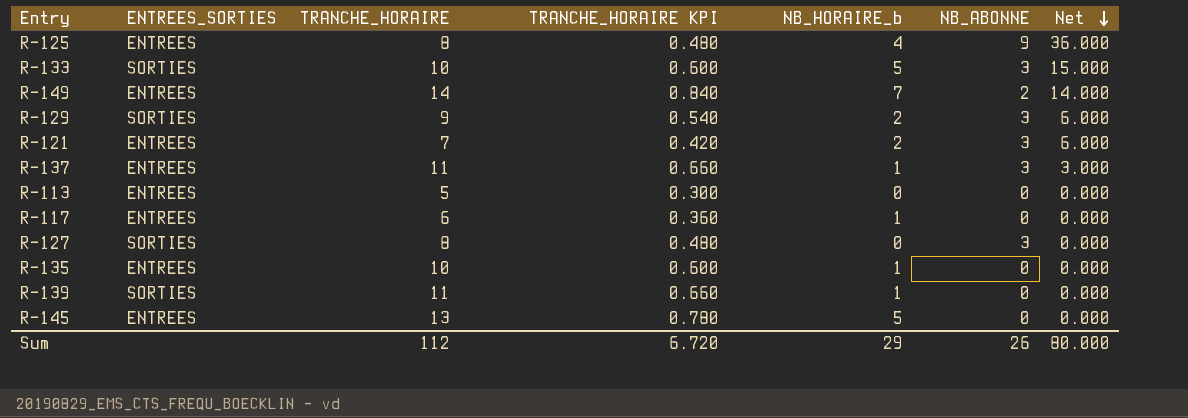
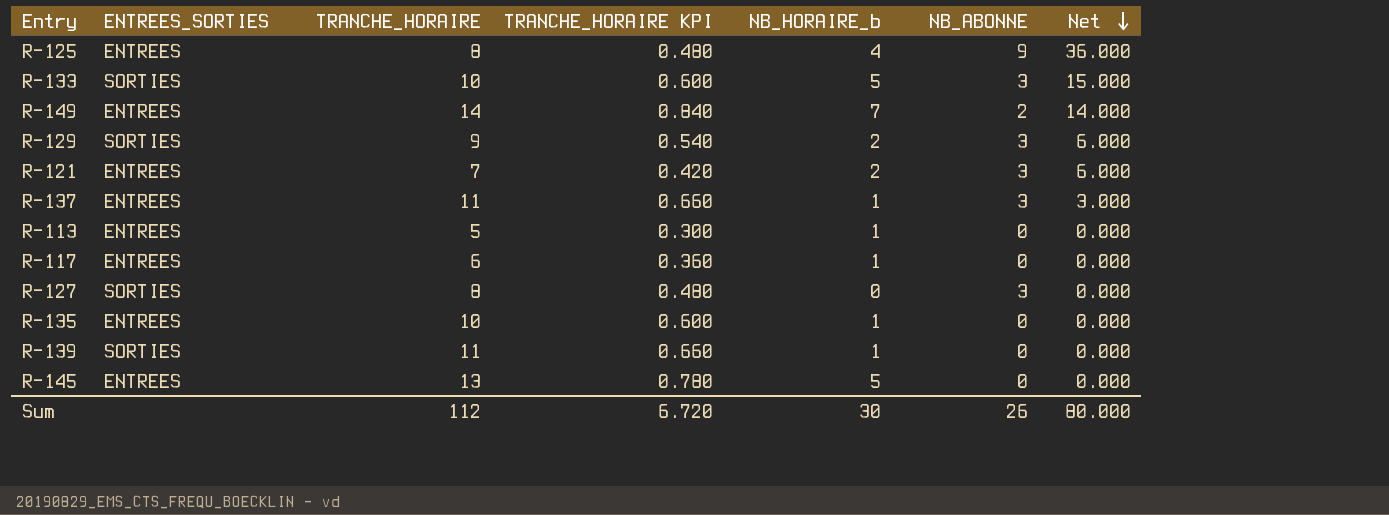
R-113 | NB_HORAIRE_b: 0 -> 1
Sum | NB_HORAIRE_b: 29 -> 30

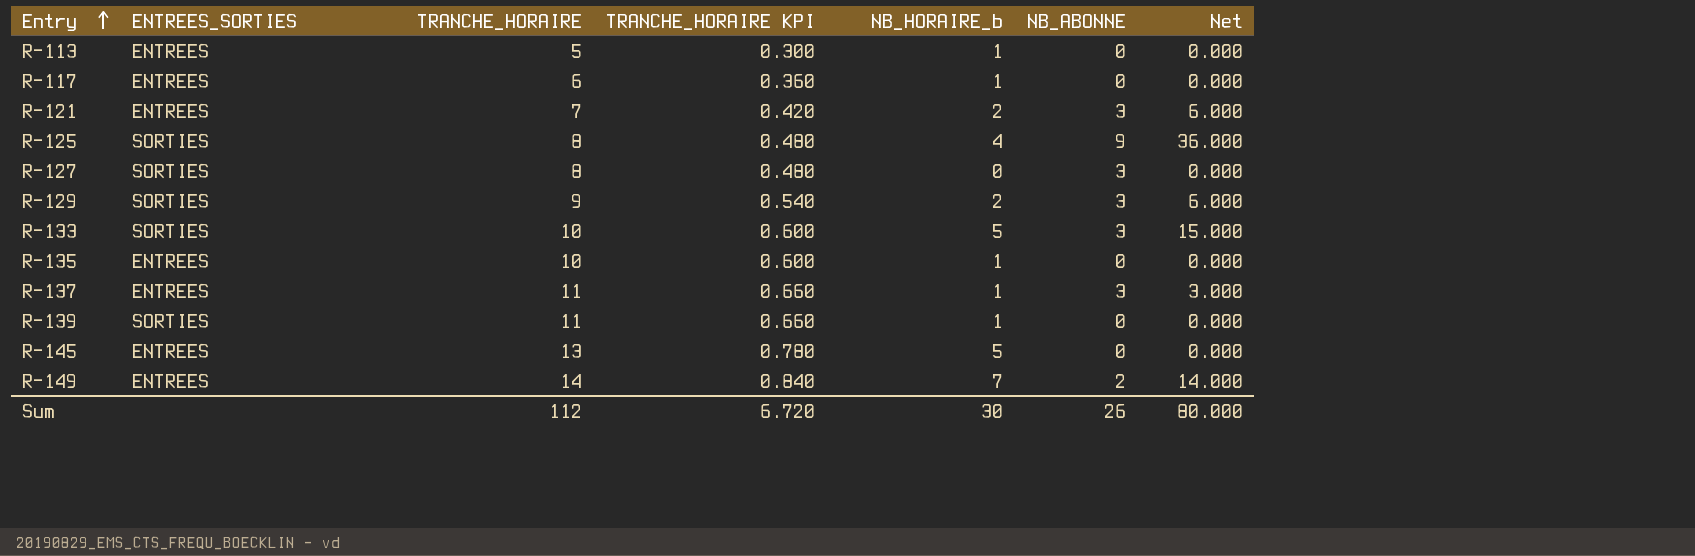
row order: Net descending -> Entry ascending
R-125 | ENTREES_SORTIES: ENTREES -> SORTIES

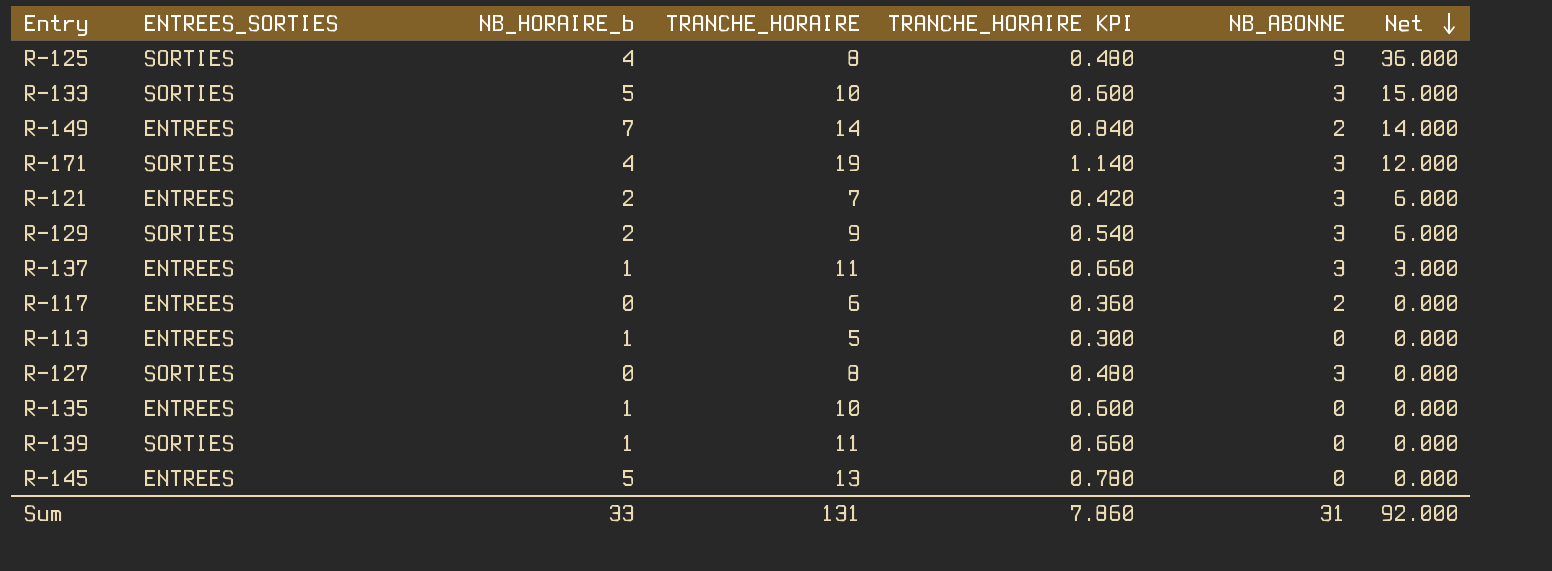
row order: Entry ascending -> Net descending
column NB_HORAIRE_b | position: 5 -> 3
row R-171: none -> SORTIES | 4 | 19 | 1.140 | 3 | 12.000
R-117 | NB_HORAIRE_b: 1 -> 0
R-117 | NB_ABONNE: 0 -> 2
Sum | NB_HORAIRE_b: 30 -> 33
Sum | TRANCHE_HORAIRE: 112 -> 131
Sum | TRANCHE_HORAIRE KPI: 6.720 -> 7.860
Sum | NB_ABONNE: 26 -> 31
Sum | Net: 80.000 -> 92.000

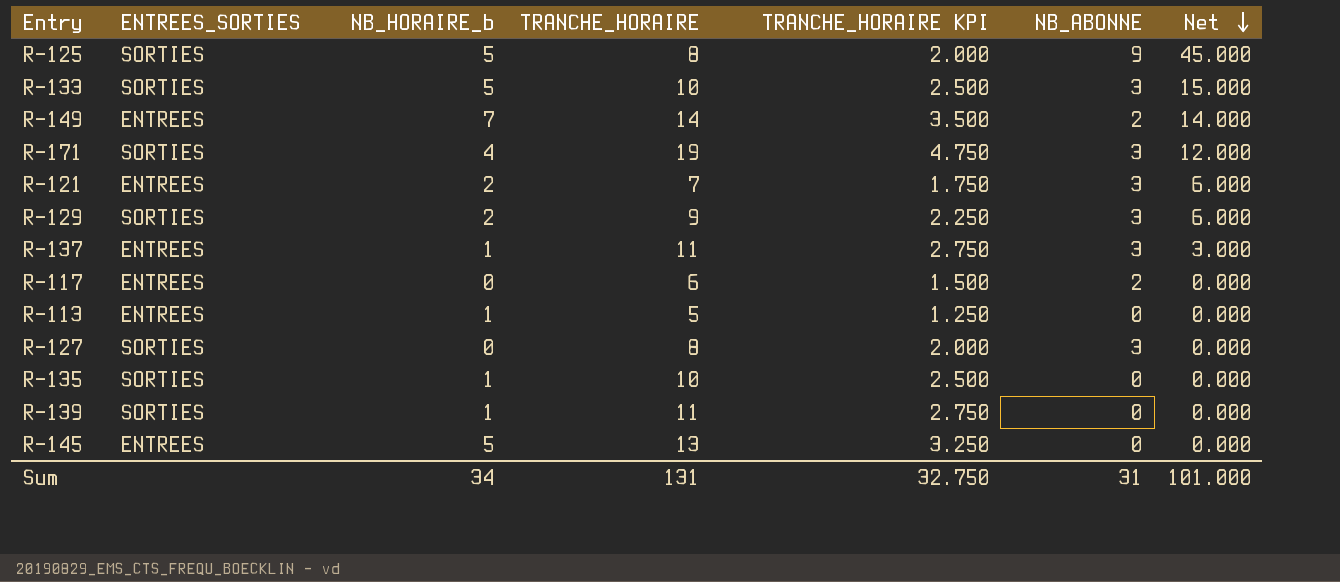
column TRANCHE_HORAIRE KPI | formula: [TRANCHE_HORAIRE] * 0.06 -> [TRANCHE_HORAIRE] * 0.25
R-125 | NB_HORAIRE_b: 4 -> 5
R-125 | Net: 36.000 -> 45.000
R-135 | ENTREES_SORTIES: ENTREES -> SORTIES
Sum | NB_HORAIRE_b: 33 -> 34
Sum | TRANCHE_HORAIRE KPI: 7.860 -> 32.750
Sum | Net: 92.000 -> 101.000

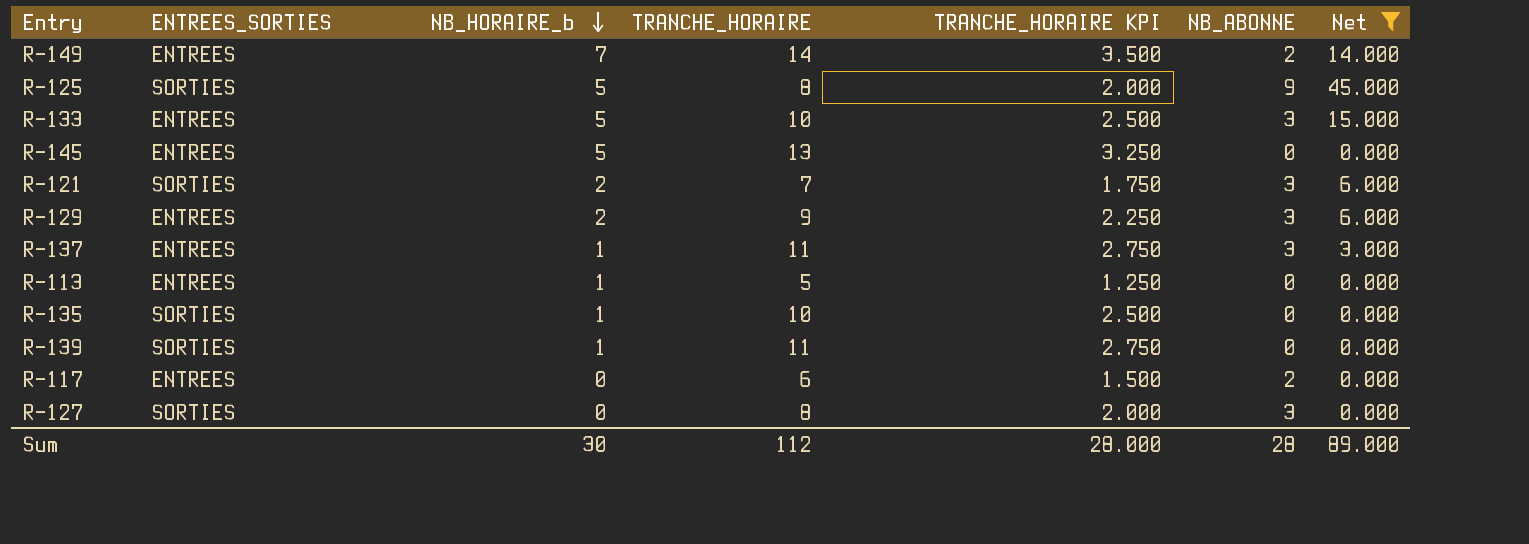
filter: none -> Net != 12.000
row order: Net descending -> NB_HORAIRE_b descending
R-133 | ENTREES_SORTIES: SORTIES -> ENTREES
R-121 | ENTREES_SORTIES: ENTREES -> SORTIES
R-129 | ENTREES_SORTIES: SORTIES -> ENTREES
Sum | NB_HORAIRE_b: 34 -> 30
Sum | TRANCHE_HORAIRE: 131 -> 112
Sum | TRANCHE_HORAIRE KPI: 32.750 -> 28.000
Sum | NB_ABONNE: 31 -> 28
Sum | Net: 101.000 -> 89.000

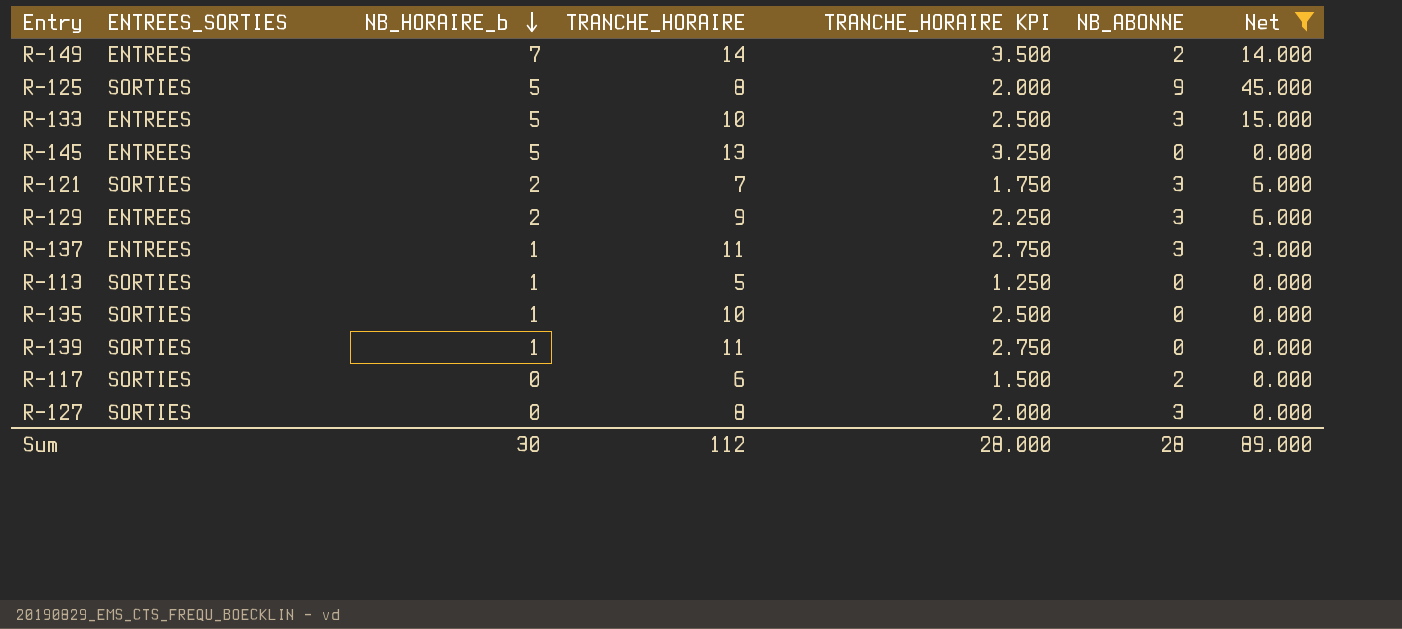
R-113 | ENTREES_SORTIES: ENTREES -> SORTIES
R-117 | ENTREES_SORTIES: ENTREES -> SORTIES

